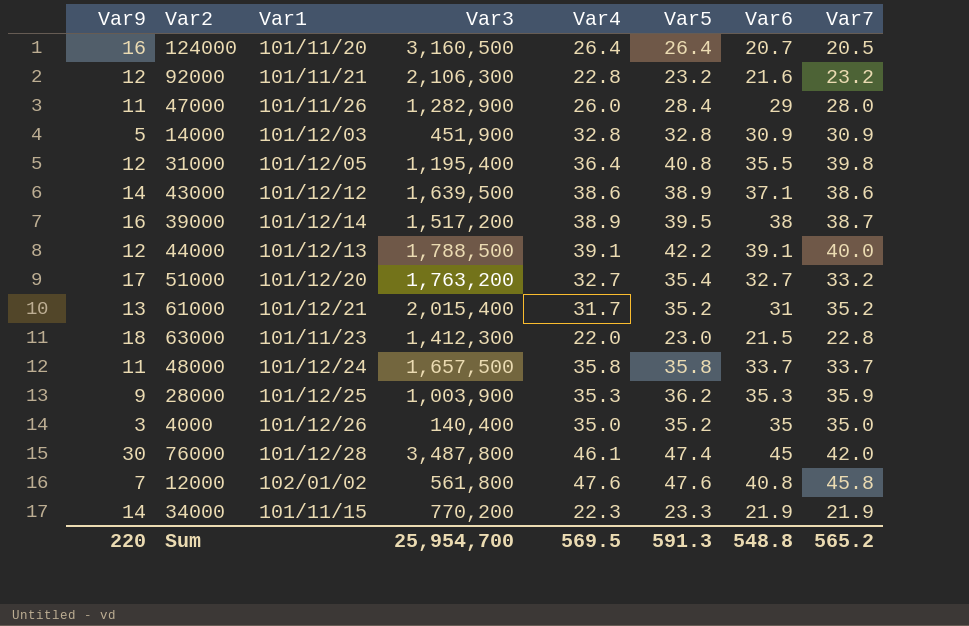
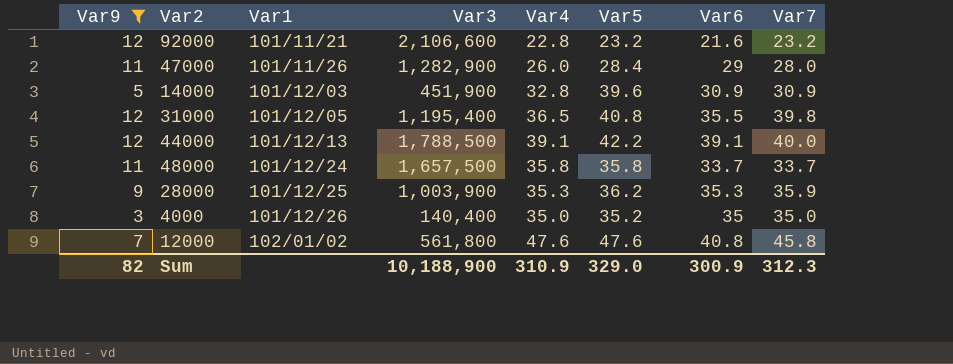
filter: none -> Var9 <= 12
92000 | Var3: 2,106,300 -> 2,106,600
14000 | Var5: 32.8 -> 39.6
31000 | Var4: 36.4 -> 36.5
Sum | Var9: 220 -> 82
Sum | Var3: 25,954,700 -> 10,188,900
Sum | Var4: 569.5 -> 310.9
Sum | Var5: 591.3 -> 329.0
Sum | Var6: 548.8 -> 300.9
Sum | Var7: 565.2 -> 312.3

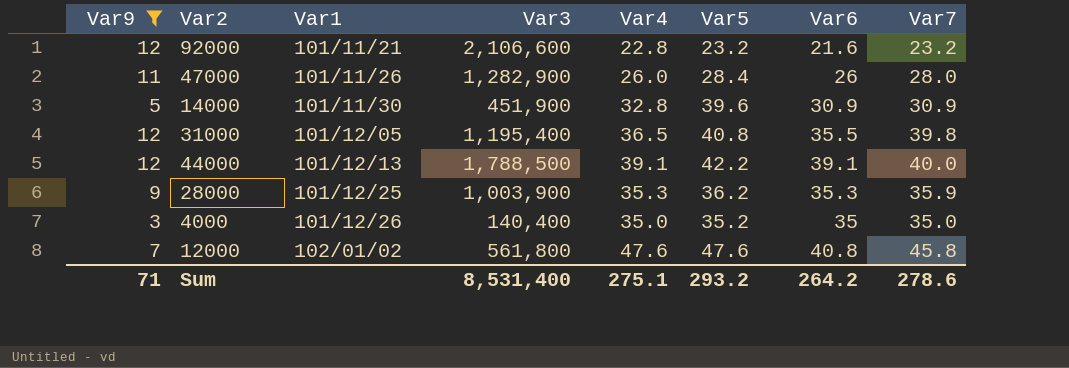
row 48000: 11 | 101/12/24 | 1,657,500 | 35.8 | 35.8 | 33.7 | 33.7 -> none
47000 | Var6: 29 -> 26
14000 | Var1: 101/12/03 -> 101/11/30
Sum | Var9: 82 -> 71
Sum | Var3: 10,188,900 -> 8,531,400
Sum | Var4: 310.9 -> 275.1
Sum | Var5: 329.0 -> 293.2
Sum | Var6: 300.9 -> 264.2
Sum | Var7: 312.3 -> 278.6

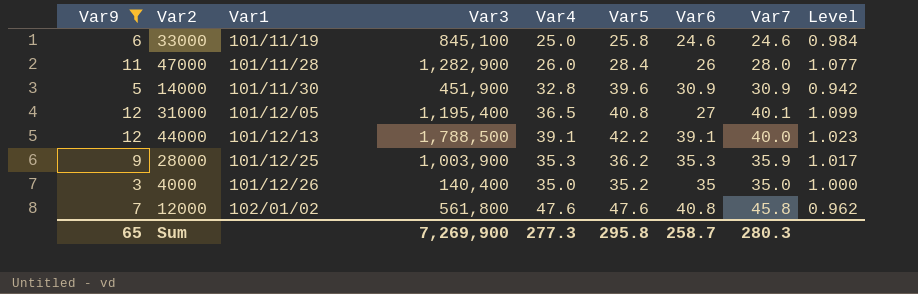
column Level | formula: none -> [Var7] / [Var4]
row 92000: 12 | 101/11/21 | 2,106,600 | 22.8 | 23.2 | 21.6 | 23.2 -> none
row 33000: none -> 6 | 101/11/19 | 845,100 | 25.0 | 25.8 | 24.6 | 24.6 | 0.984
47000 | Var1: 101/11/26 -> 101/11/28
31000 | Var6: 35.5 -> 27
31000 | Var7: 39.8 -> 40.1
Sum | Var9: 71 -> 65
Sum | Var3: 8,531,400 -> 7,269,900
Sum | Var4: 275.1 -> 277.3
Sum | Var5: 293.2 -> 295.8
Sum | Var6: 264.2 -> 258.7
Sum | Var7: 278.6 -> 280.3

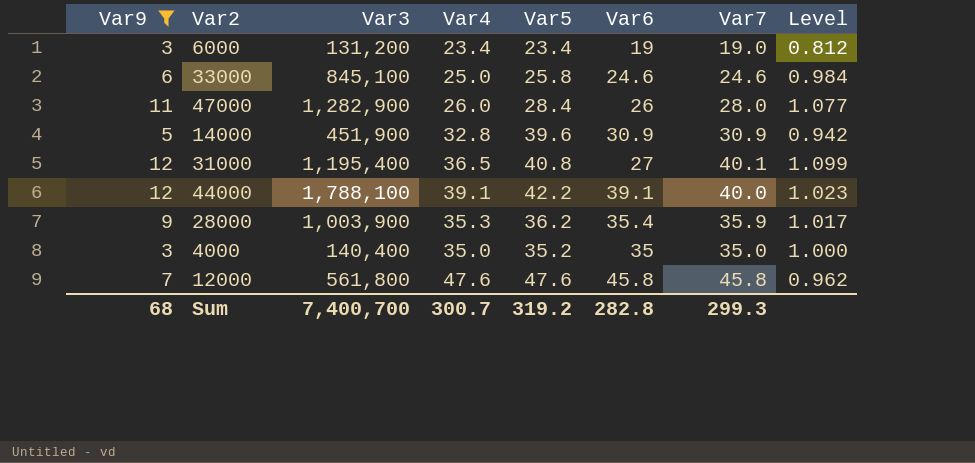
column Var1 | position: 3 -> none
row 6000: none -> 3 | 131,200 | 23.4 | 23.4 | 19 | 19.0 | 0.812
44000 | Var3: 1,788,500 -> 1,788,100
28000 | Var6: 35.3 -> 35.4
12000 | Var6: 40.8 -> 45.8
Sum | Var9: 65 -> 68
Sum | Var3: 7,269,900 -> 7,400,700
Sum | Var4: 277.3 -> 300.7
Sum | Var5: 295.8 -> 319.2
Sum | Var6: 258.7 -> 282.8
Sum | Var7: 280.3 -> 299.3

